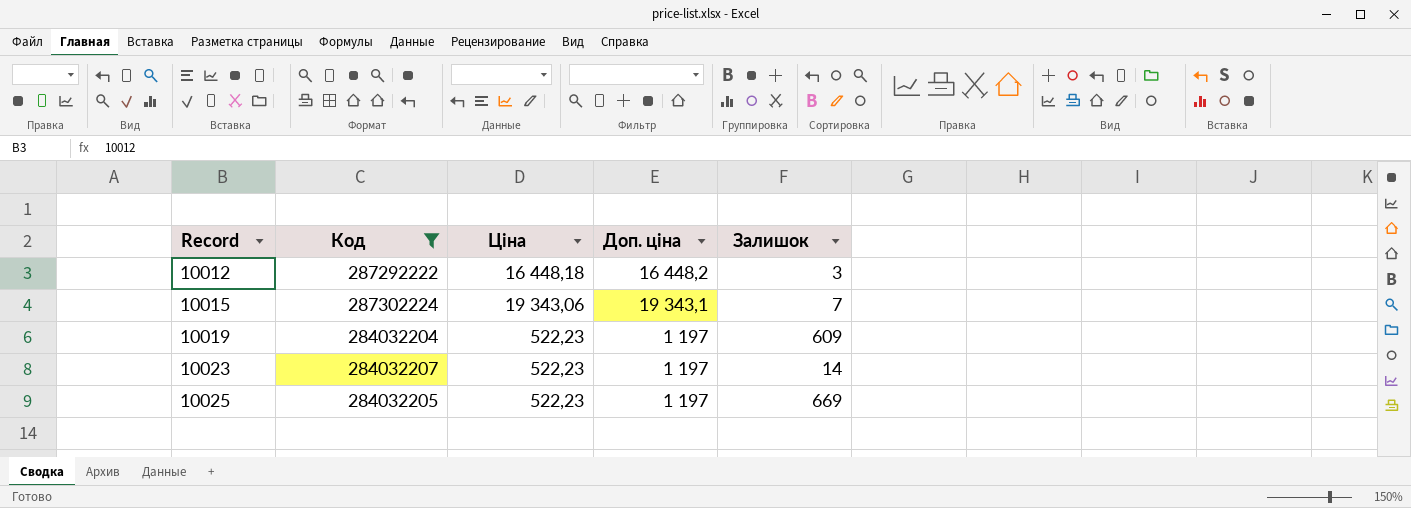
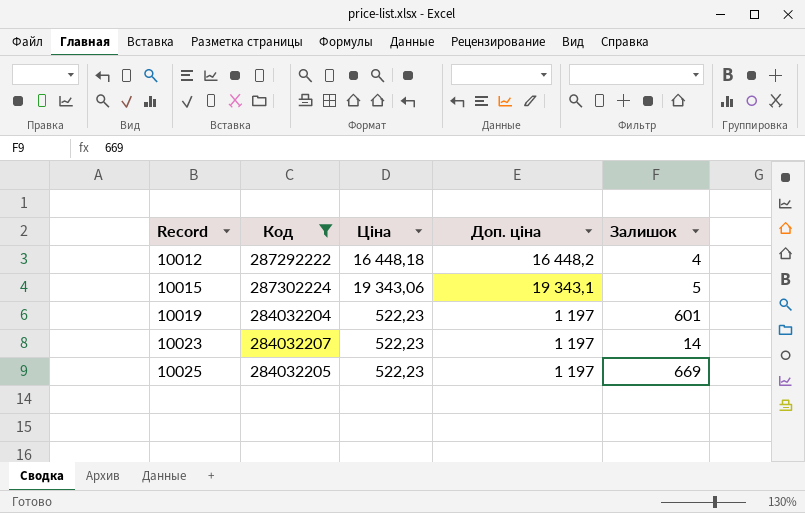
10012 | Залишок: 3 -> 4
10015 | Залишок: 7 -> 5
10019 | Залишок: 609 -> 601

